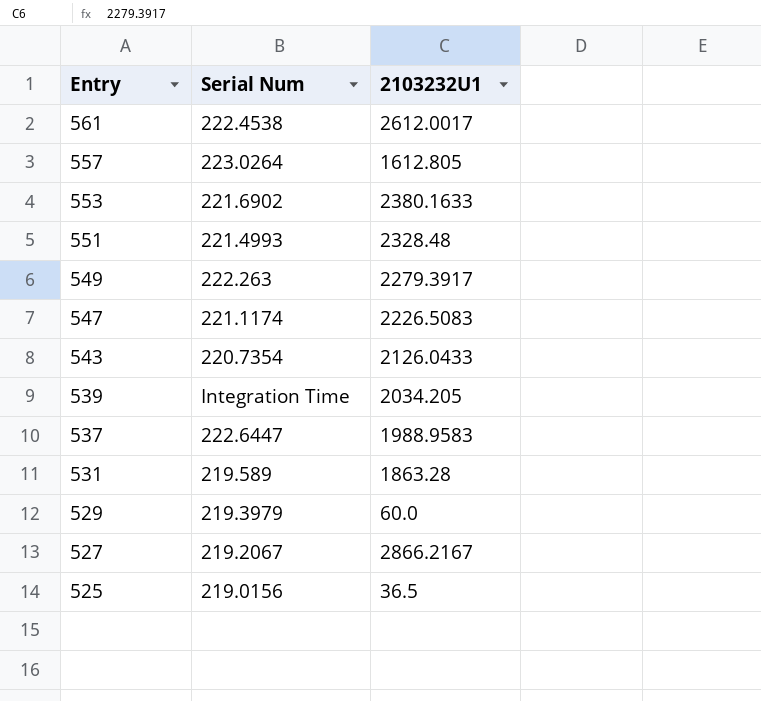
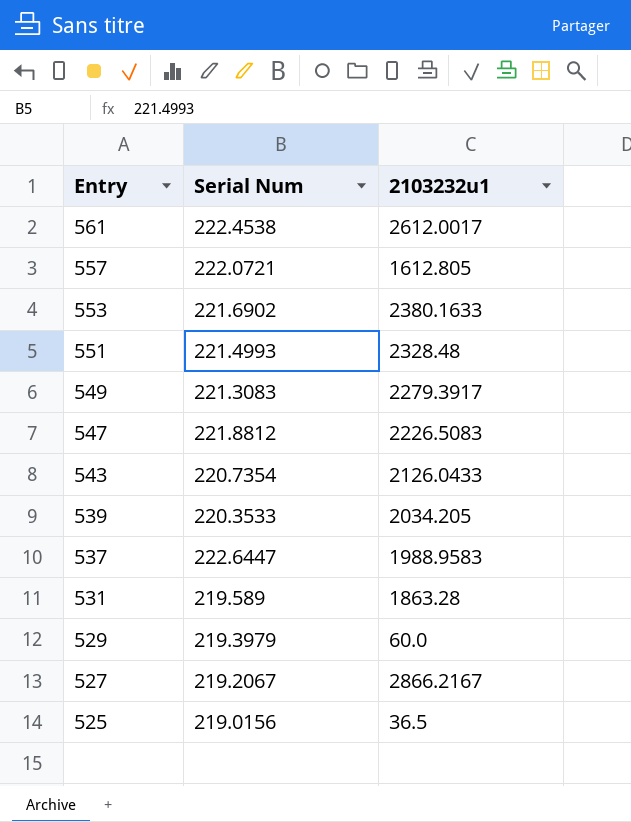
column name: 2103232U1 -> 2103232u1
557 | Serial Num: 223.0264 -> 222.0721
549 | Serial Num: 222.263 -> 221.3083
547 | Serial Num: 221.1174 -> 221.8812
539 | Serial Num: Integration Time -> 220.3533

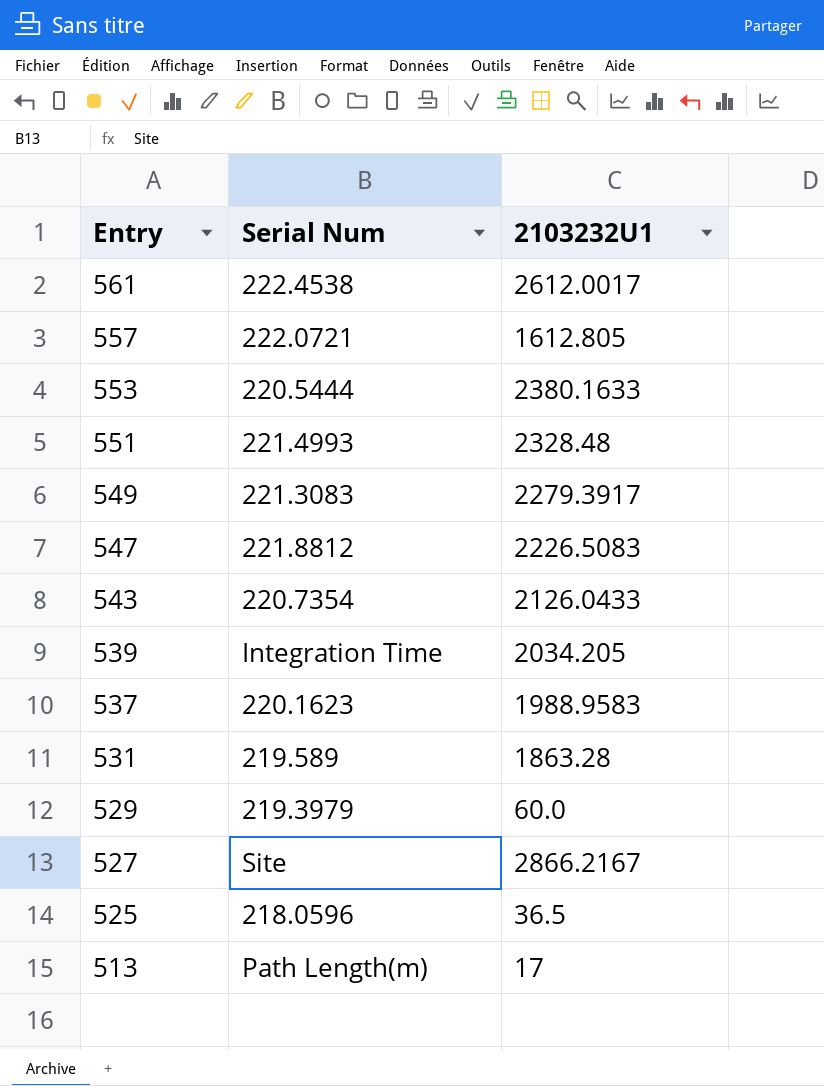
column name: 2103232u1 -> 2103232U1
553 | Serial Num: 221.6902 -> 220.5444
539 | Serial Num: 220.3533 -> Integration Time
537 | Serial Num: 222.6447 -> 220.1623
527 | Serial Num: 219.2067 -> Site
525 | Serial Num: 219.0156 -> 218.0596
row 513: none -> Path Length(m) | 17

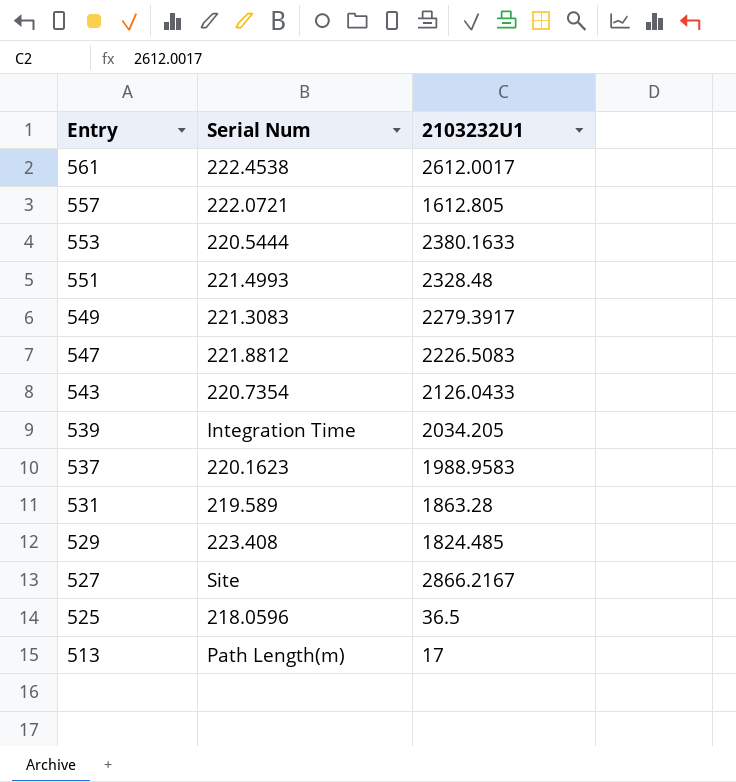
529 | Serial Num: 219.3979 -> 223.408
529 | 2103232U1: 60.0 -> 1824.485

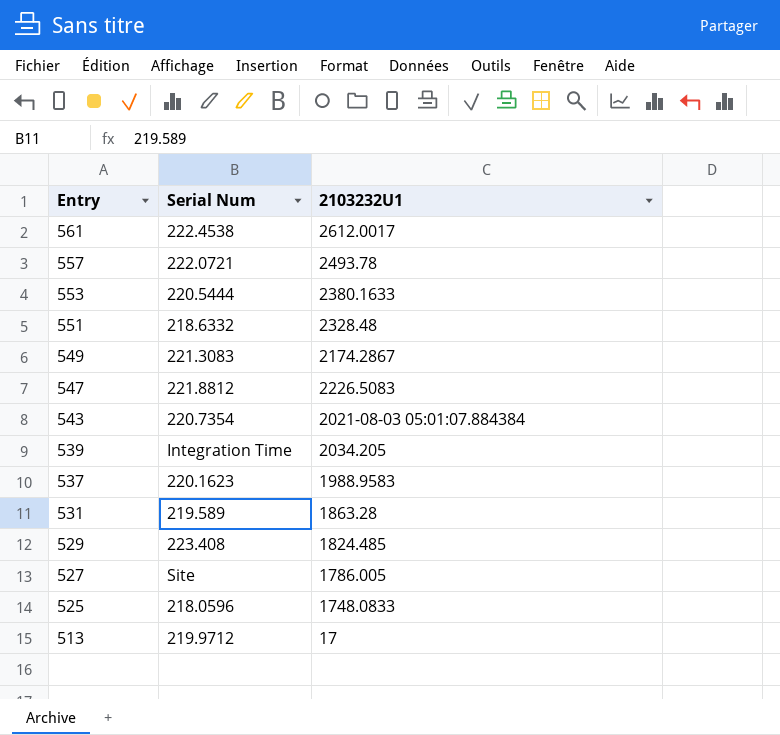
557 | 2103232U1: 1612.805 -> 2493.78
551 | Serial Num: 221.4993 -> 218.6332
549 | 2103232U1: 2279.3917 -> 2174.2867
543 | 2103232U1: 2126.0433 -> 2021-08-03 05:01:07.884384
527 | 2103232U1: 2866.2167 -> 1786.005
525 | 2103232U1: 36.5 -> 1748.0833
513 | Serial Num: Path Length(m) -> 219.9712

